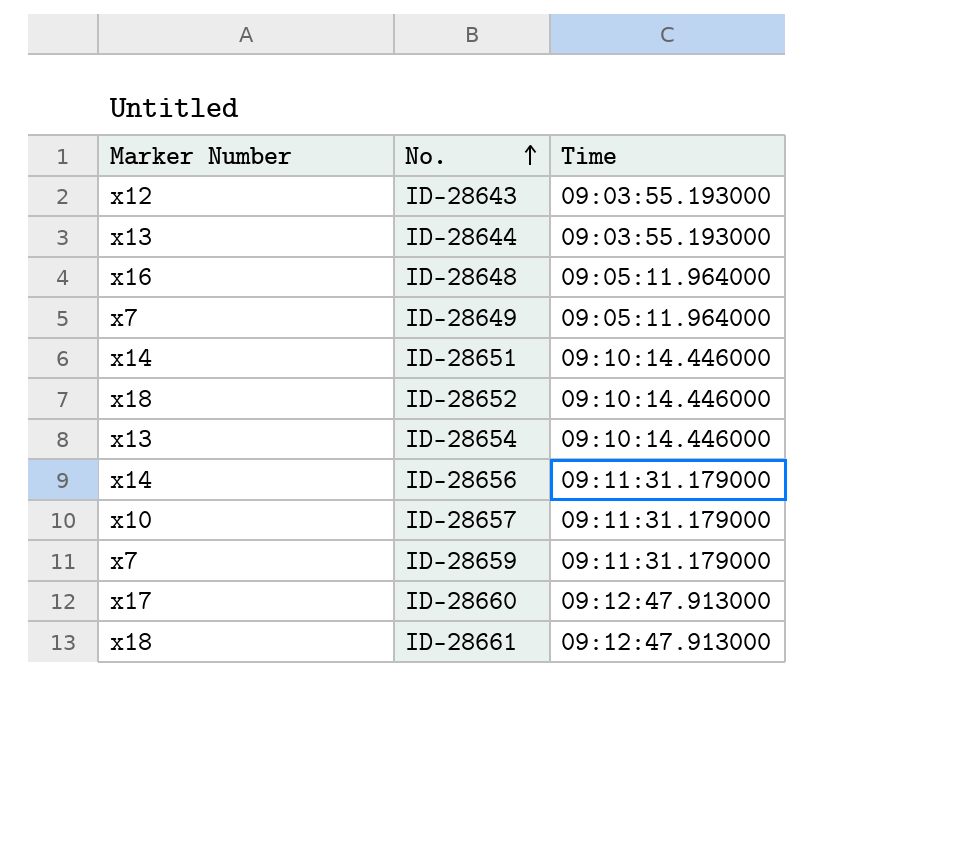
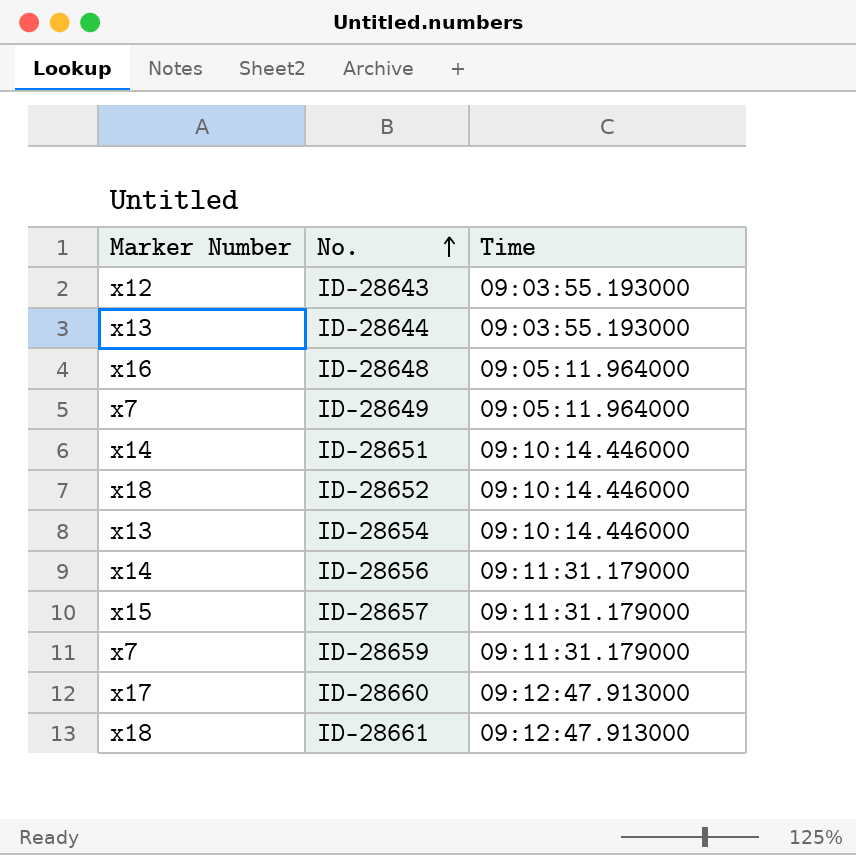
ID-28657 | Marker Number: x10 -> x15

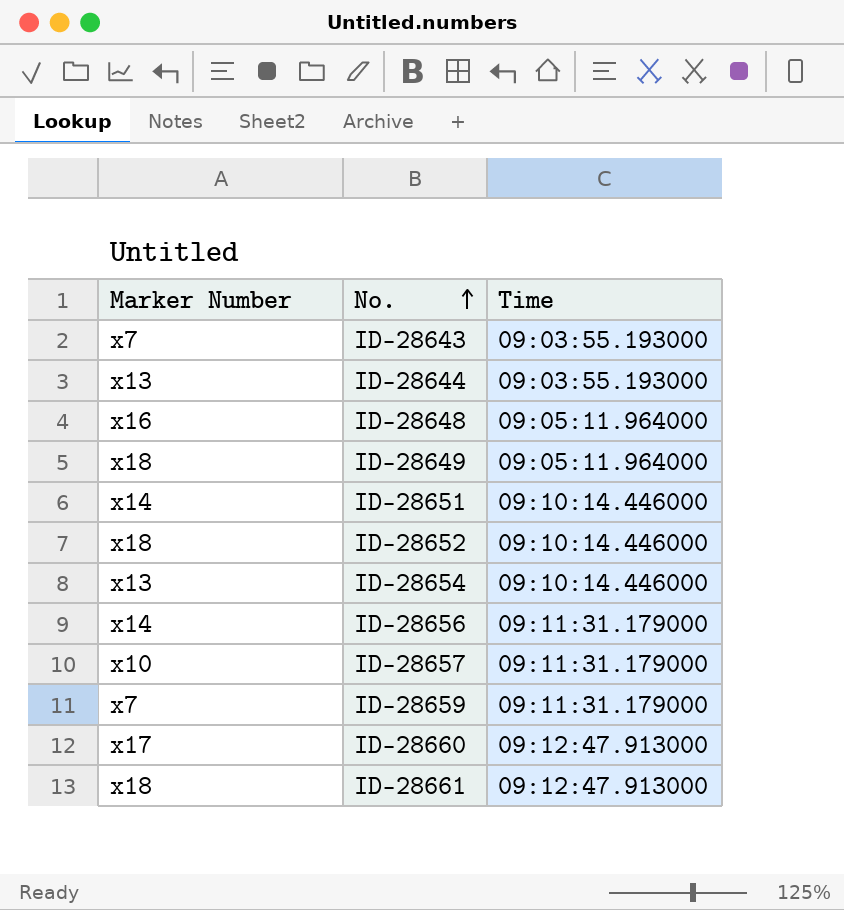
ID-28643 | Marker Number: x12 -> x7
ID-28649 | Marker Number: x7 -> x18
ID-28657 | Marker Number: x15 -> x10

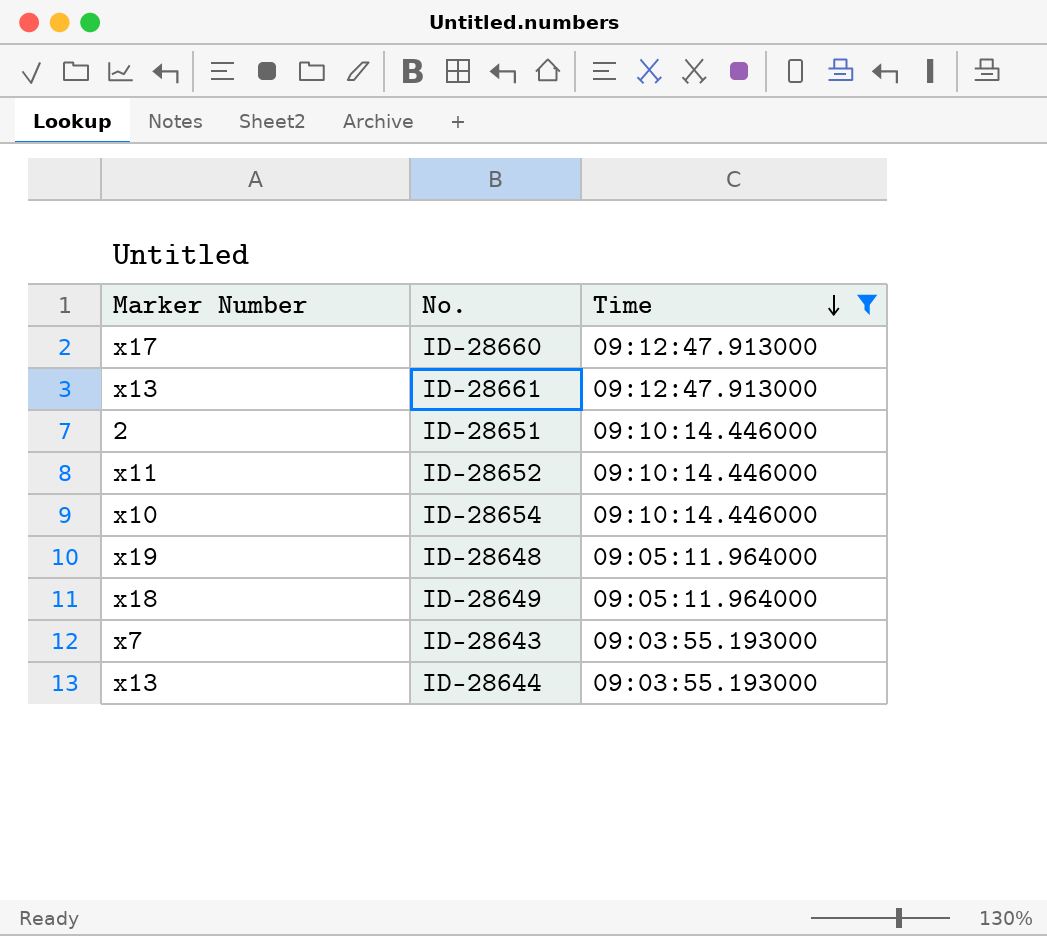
filter: none -> Time != 09:11:31.179000
row order: No. ascending -> Time descending
ID-28661 | Marker Number: x18 -> x13
ID-28651 | Marker Number: x14 -> 2
ID-28652 | Marker Number: x18 -> x11
ID-28654 | Marker Number: x13 -> x10
ID-28648 | Marker Number: x16 -> x19

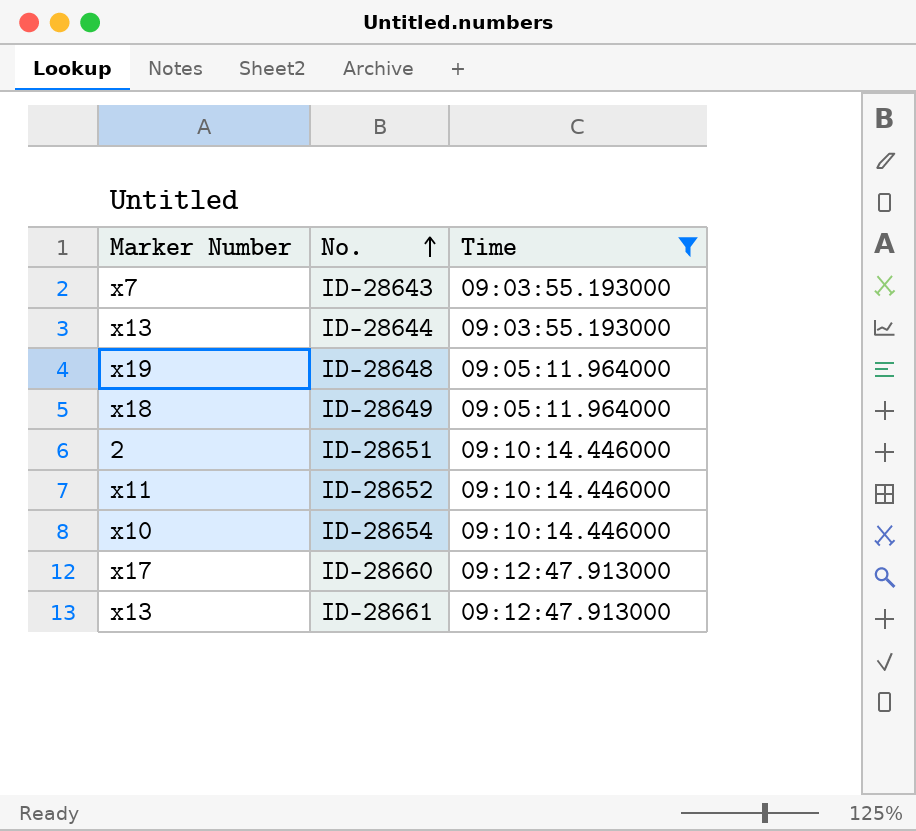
row order: Time descending -> No. ascending

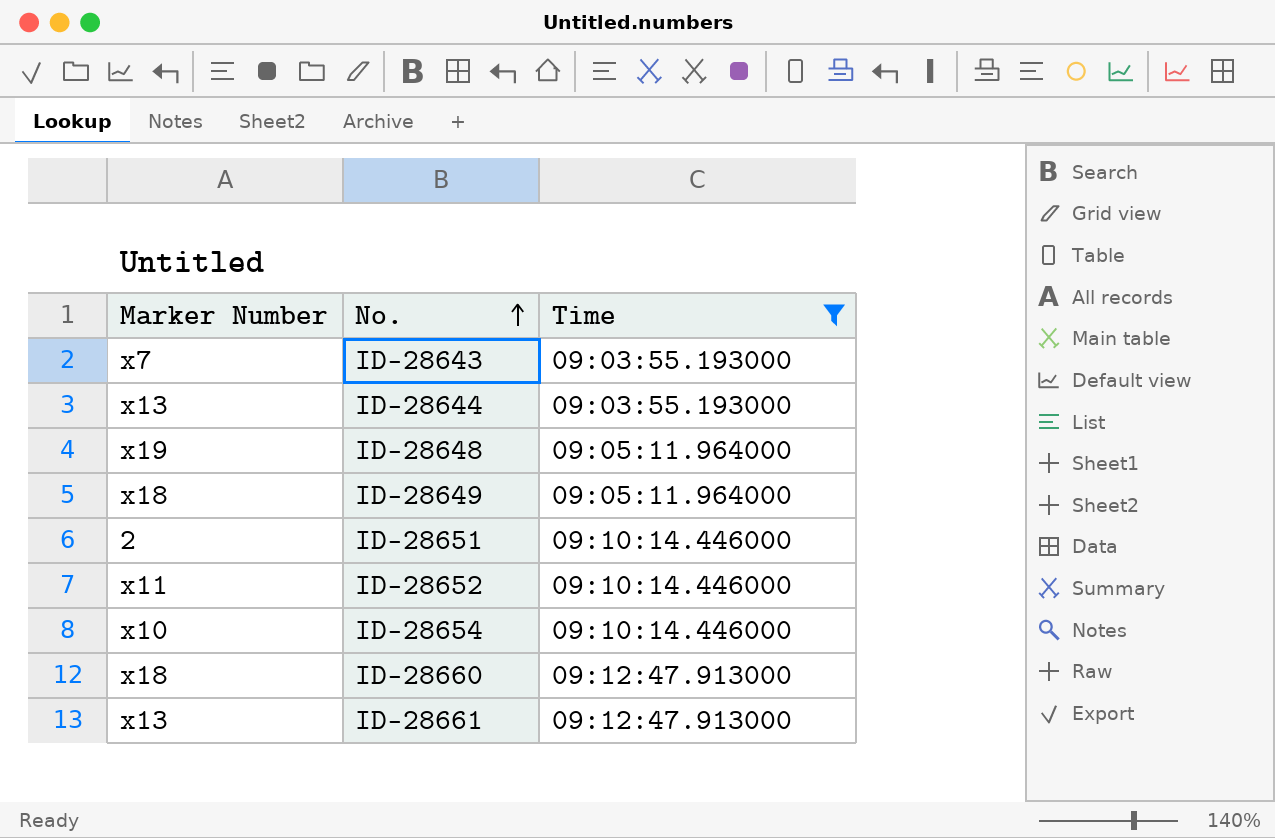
ID-28660 | Marker Number: x17 -> x18

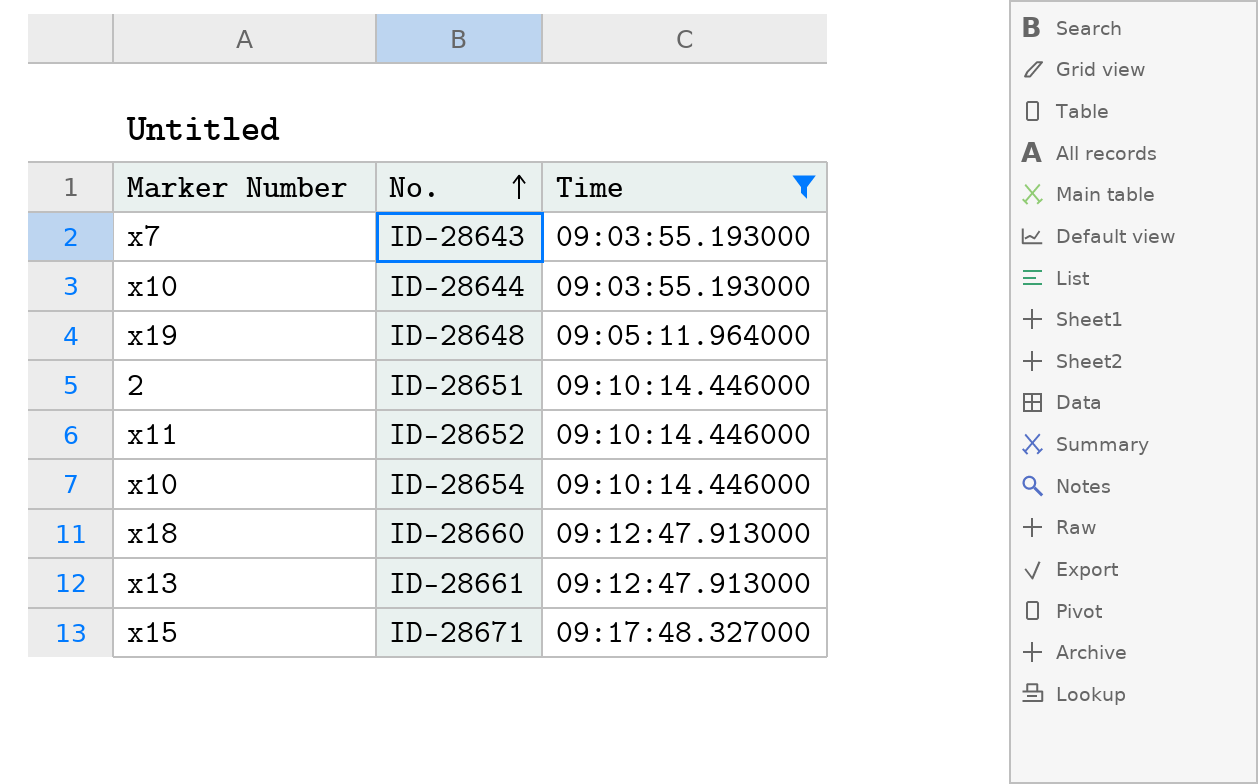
row ID-28649: x18 | 09:05:11.964000 -> none
ID-28644 | Marker Number: x13 -> x10
row ID-28671: none -> x15 | 09:17:48.327000

